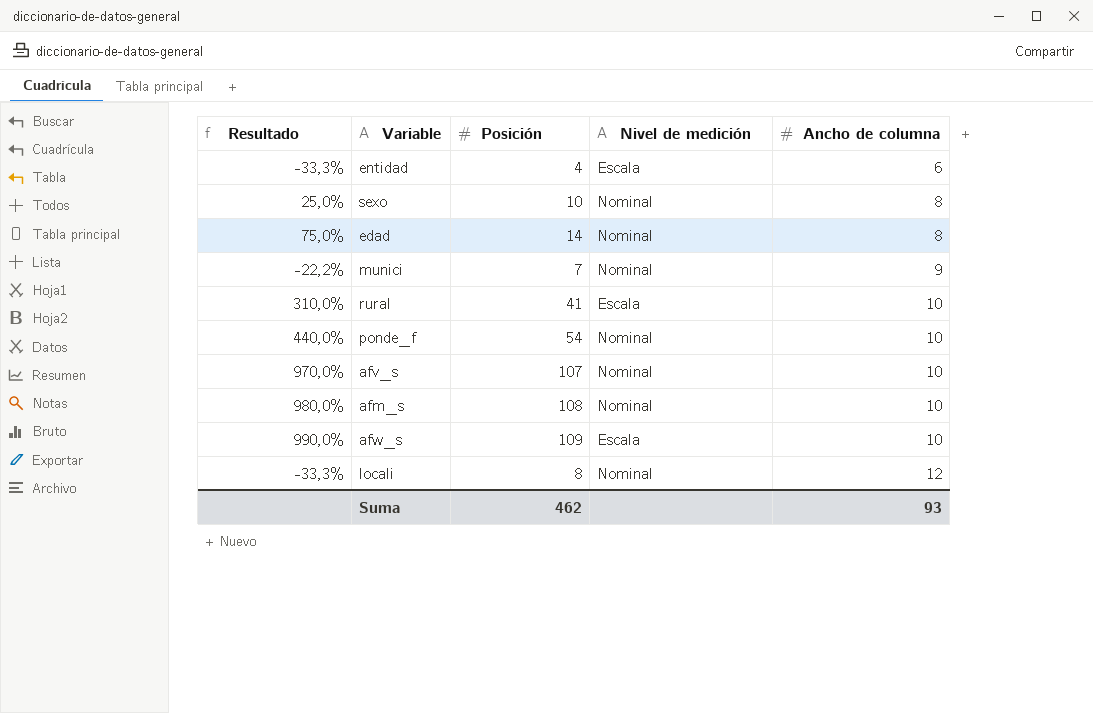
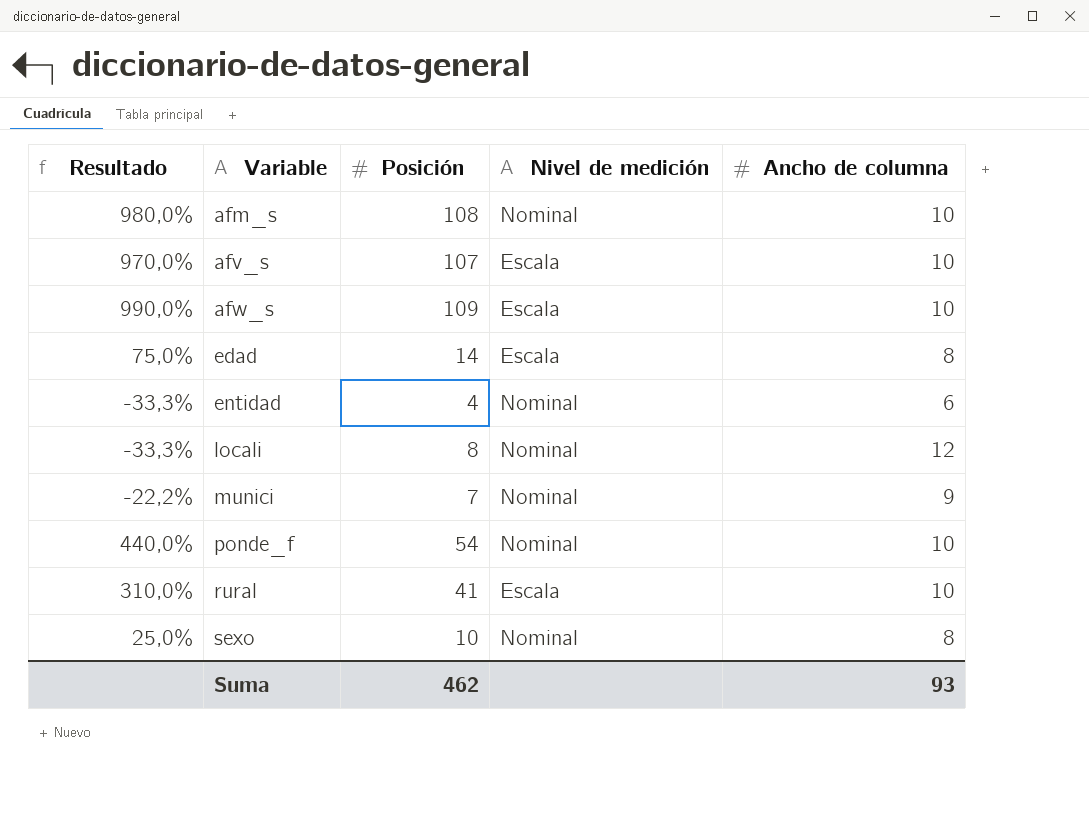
row order: Ancho de columna ascending -> Variable ascending
afv_s | Nivel de medición: Nominal -> Escala
edad | Nivel de medición: Nominal -> Escala
entidad | Nivel de medición: Escala -> Nominal

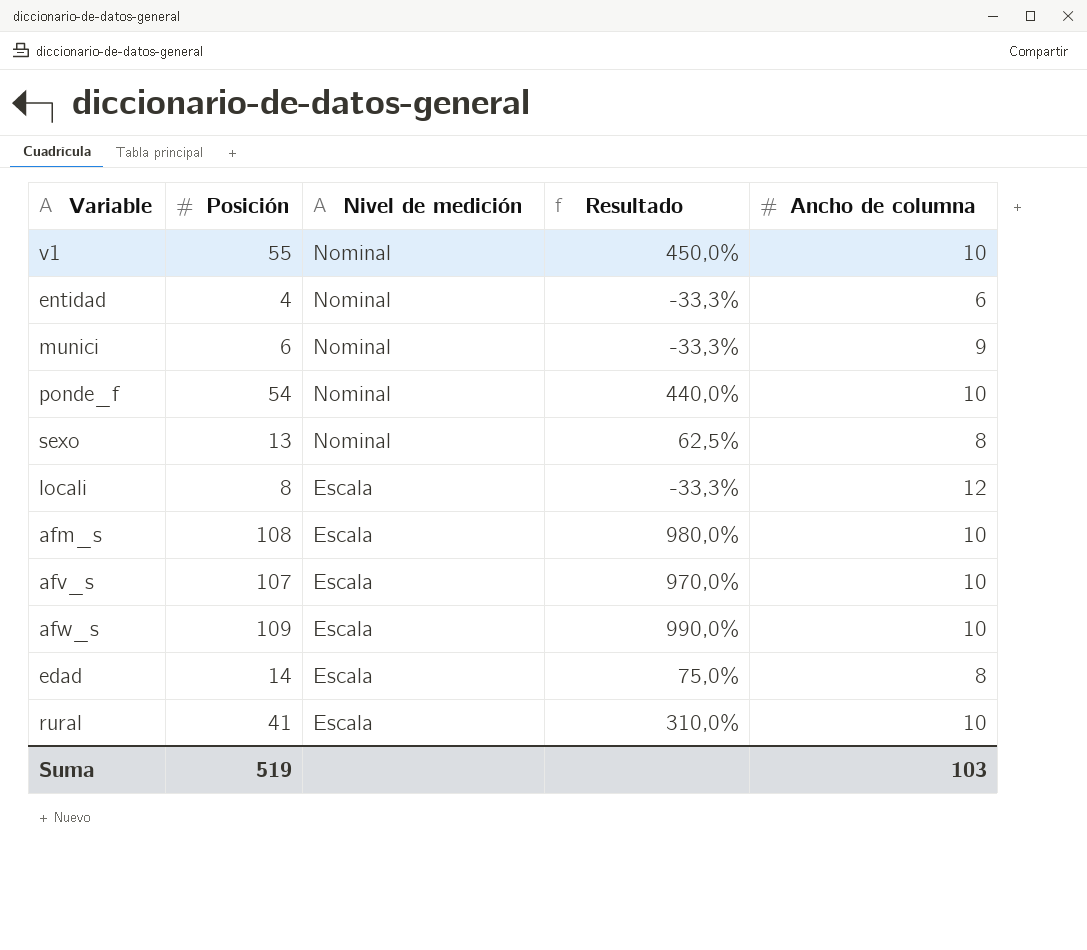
row order: Variable ascending -> Nivel de medición descending
column Resultado | position: 1 -> 4
row v1: none -> 55 | Nominal | 450,0% | 10
munici | Posición: 7 -> 6
munici | Resultado: -22,2% -> -33,3%
sexo | Posición: 10 -> 13
sexo | Resultado: 25,0% -> 62,5%
locali | Nivel de medición: Nominal -> Escala
afm_s | Nivel de medición: Nominal -> Escala
Suma | Posición: 462 -> 519
Suma | Ancho de columna: 93 -> 103

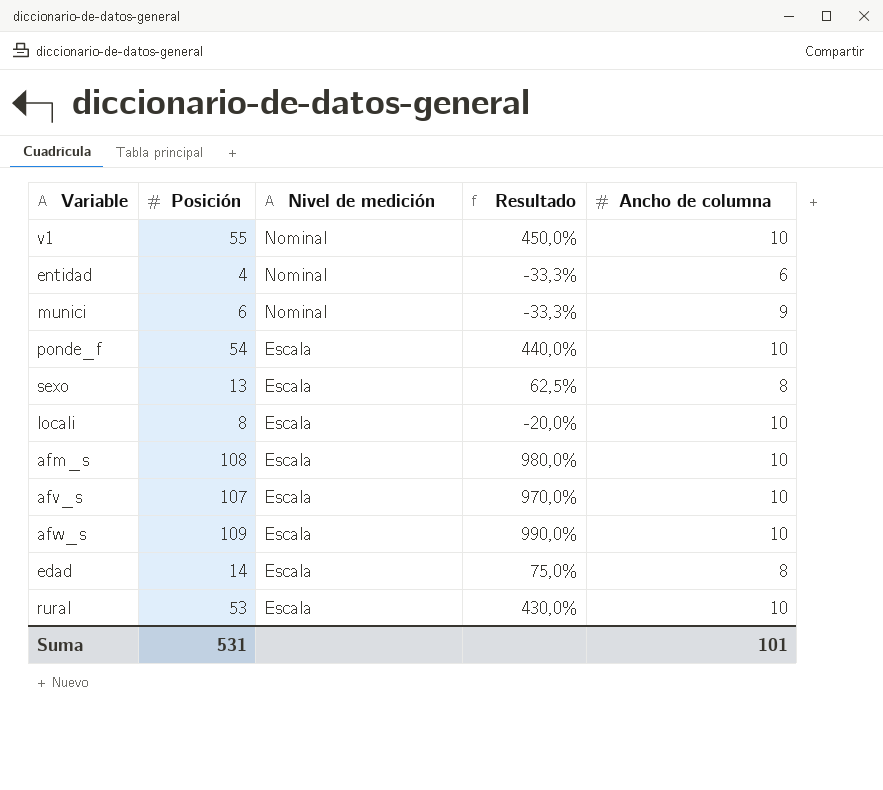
ponde_f | Nivel de medición: Nominal -> Escala
sexo | Nivel de medición: Nominal -> Escala
locali | Resultado: -33,3% -> -20,0%
locali | Ancho de columna: 12 -> 10
rural | Posición: 41 -> 53
rural | Resultado: 310,0% -> 430,0%
Suma | Posición: 519 -> 531
Suma | Ancho de columna: 103 -> 101

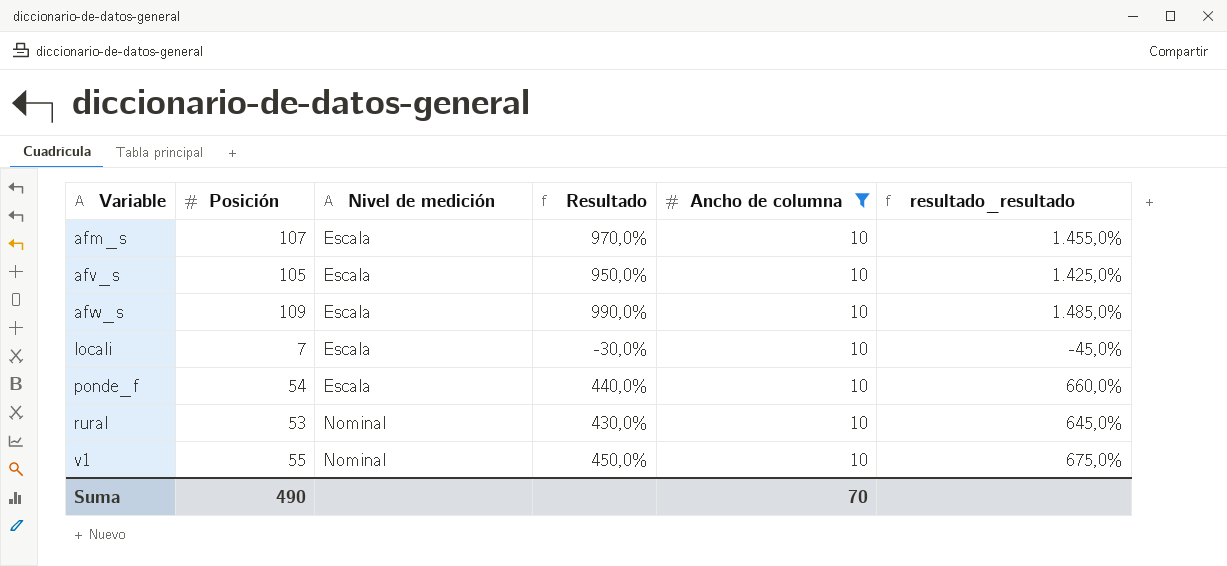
filter: none -> Ancho de columna = 10
row order: Nivel de medición descending -> Variable ascending
column resultado_resultado | formula: none -> [Resultado] * 1,5
afm_s | Posición: 108 -> 107
afm_s | Resultado: 980,0% -> 970,0%
afv_s | Posición: 107 -> 105
afv_s | Resultado: 970,0% -> 950,0%
locali | Posición: 8 -> 7
locali | Resultado: -20,0% -> -30,0%
rural | Nivel de medición: Escala -> Nominal
Suma | Posición: 531 -> 490
Suma | Ancho de columna: 101 -> 70

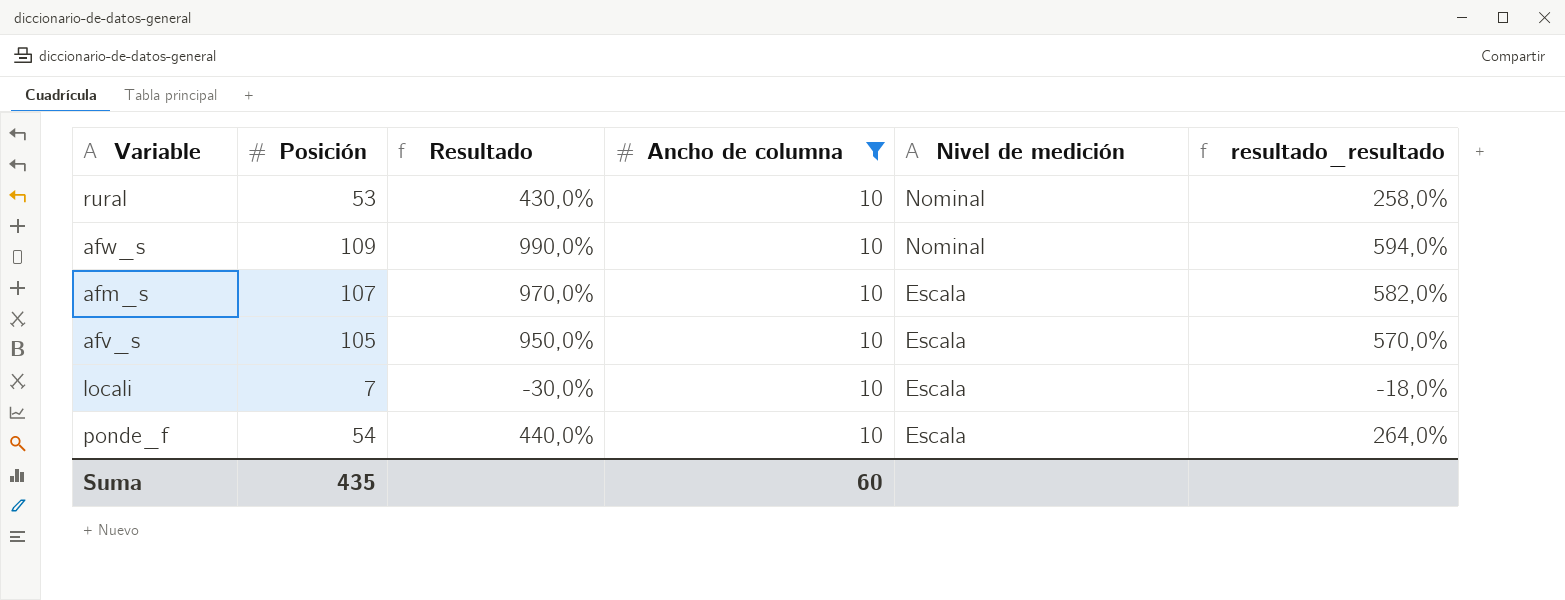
row order: Variable ascending -> Nivel de medición descending
column Nivel de medición | position: 3 -> 5
column resultado_resultado | formula: [Resultado] * 1,5 -> [Resultado] * 0,6
row v1: 55 | Nominal | 450,0% | 10 | 675,0% -> none
afw_s | Nivel de medición: Escala -> Nominal
Suma | Posición: 490 -> 435
Suma | Ancho de columna: 70 -> 60

